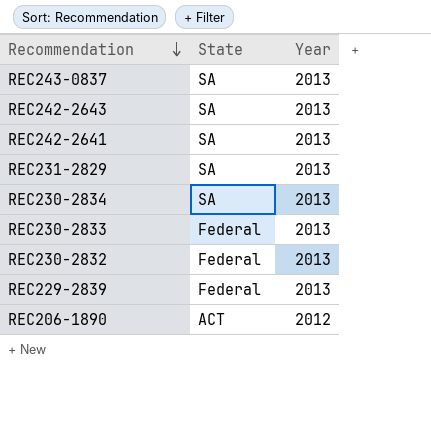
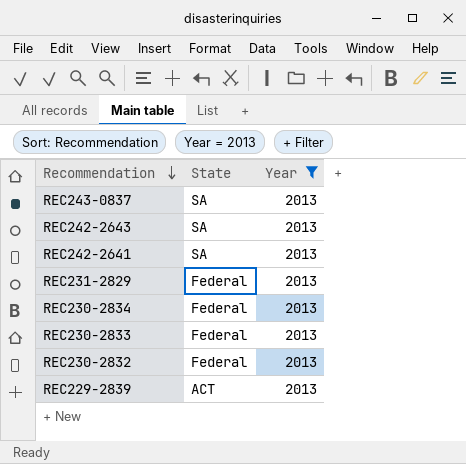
filter: none -> Year = 2013
REC231-2829 | State: SA -> Federal
REC230-2834 | State: SA -> Federal
REC229-2839 | State: Federal -> ACT

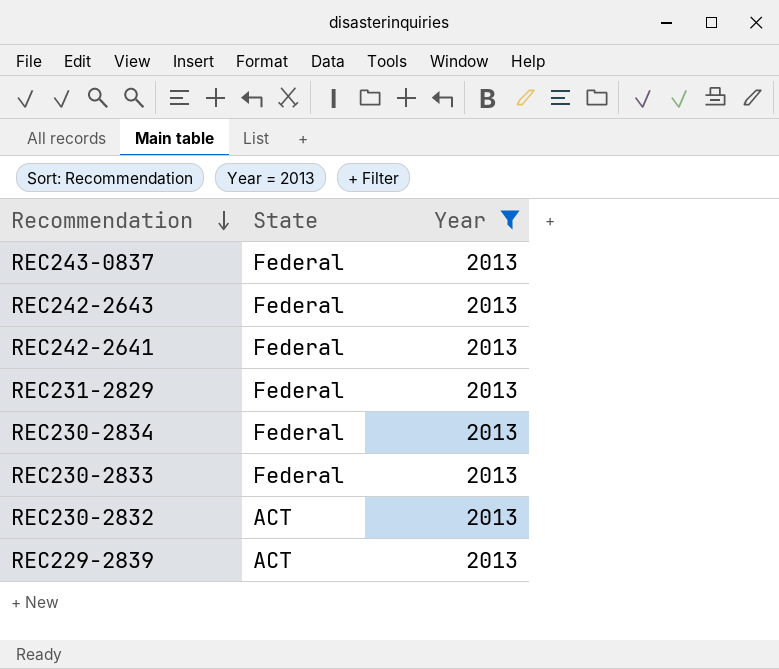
REC243-0837 | State: SA -> Federal
REC242-2643 | State: SA -> Federal
REC242-2641 | State: SA -> Federal
REC230-2832 | State: Federal -> ACT

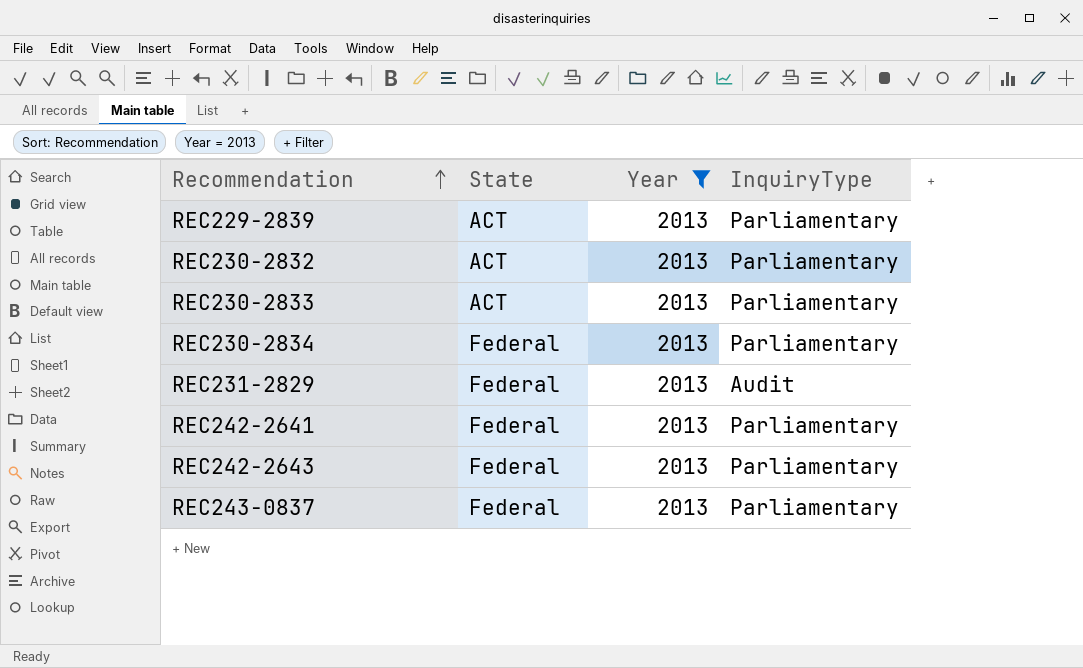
row order: Recommendation descending -> Recommendation ascending
column InquiryType | position: none -> 4
REC230-2833 | State: Federal -> ACT

